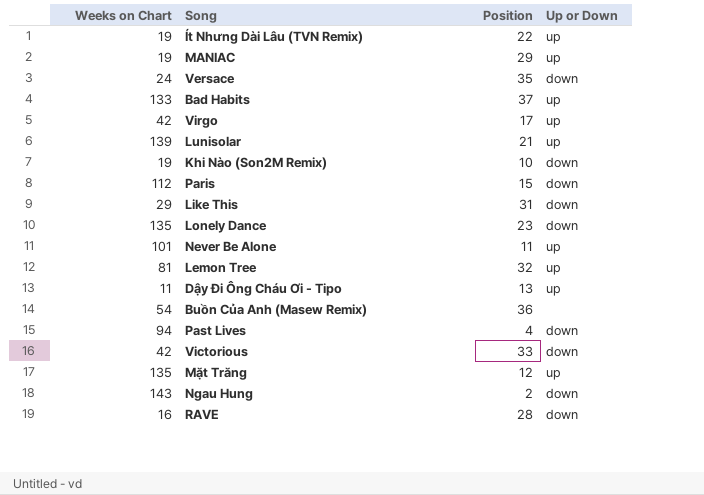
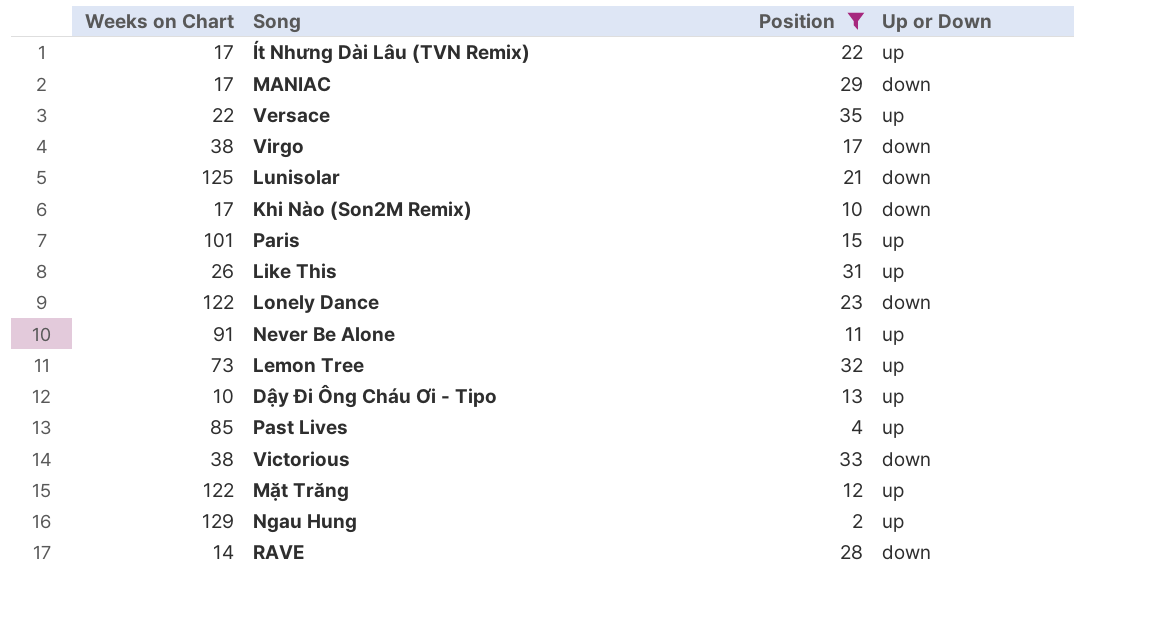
filter: none -> Position <= 35
Ít Nhưng Dài Lâu (TVN Remix) | Weeks on Chart: 19 -> 17
MANIAC | Weeks on Chart: 19 -> 17
MANIAC | Up or Down: up -> down
Versace | Weeks on Chart: 24 -> 22
Versace | Up or Down: down -> up
Virgo | Weeks on Chart: 42 -> 38
Virgo | Up or Down: up -> down
Lunisolar | Weeks on Chart: 139 -> 125
Lunisolar | Up or Down: up -> down
Khi Nào (Son2M Remix) | Weeks on Chart: 19 -> 17
Paris | Weeks on Chart: 112 -> 101
Paris | Up or Down: down -> up
Like This | Weeks on Chart: 29 -> 26
Like This | Up or Down: down -> up
Lonely Dance | Weeks on Chart: 135 -> 122
Never Be Alone | Weeks on Chart: 101 -> 91
Lemon Tree | Weeks on Chart: 81 -> 73
Dậy Đi Ông Cháu Ơi - Tipo | Weeks on Chart: 11 -> 10
Past Lives | Weeks on Chart: 94 -> 85
Past Lives | Up or Down: down -> up
Victorious | Weeks on Chart: 42 -> 38
Mặt Trăng | Weeks on Chart: 135 -> 122
Ngau Hung | Weeks on Chart: 143 -> 129
Ngau Hung | Up or Down: down -> up
RAVE | Weeks on Chart: 16 -> 14

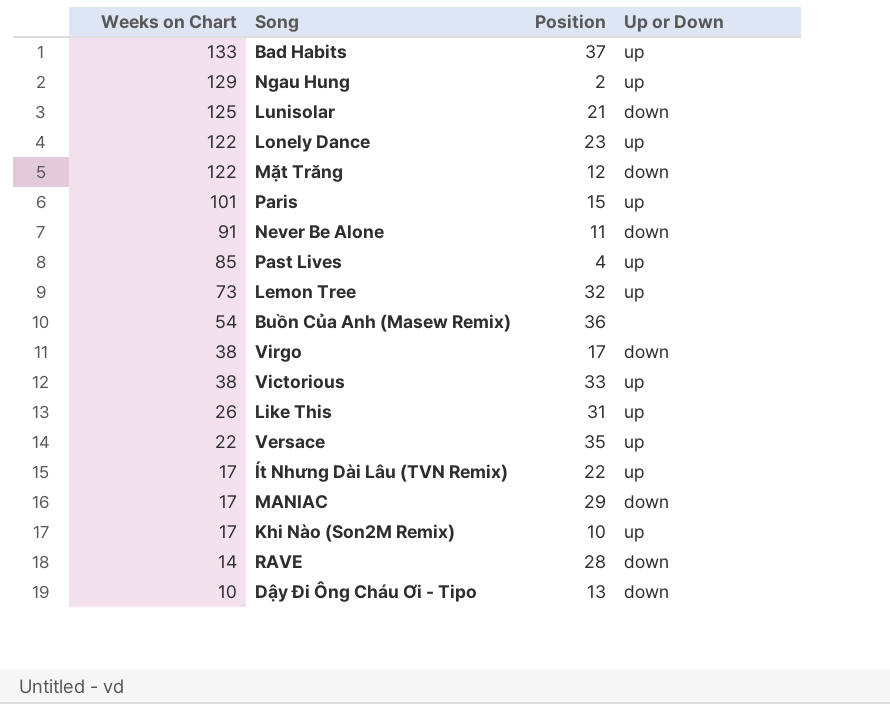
filter: Position <= 35 -> none
row order: none -> Weeks on Chart descending
Lonely Dance | Up or Down: down -> up
Mặt Trăng | Up or Down: up -> down
Never Be Alone | Up or Down: up -> down
Victorious | Up or Down: down -> up
Khi Nào (Son2M Remix) | Up or Down: down -> up
Dậy Đi Ông Cháu Ơi - Tipo | Up or Down: up -> down

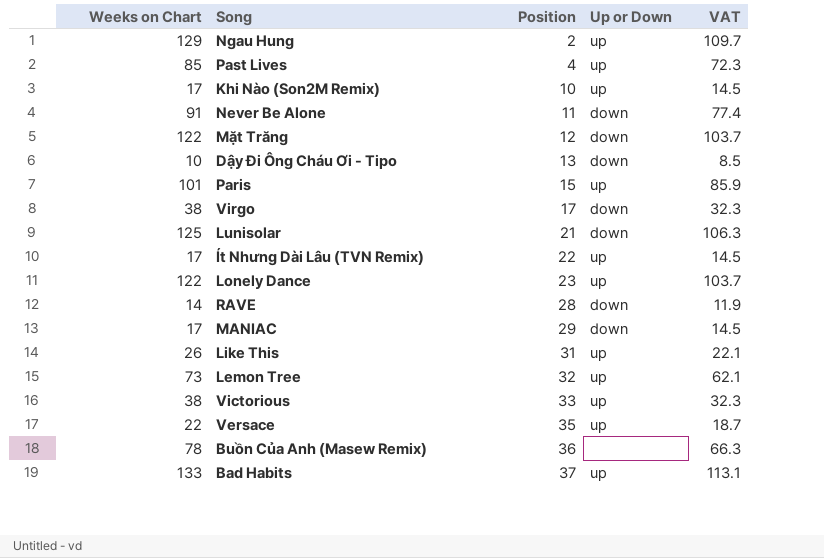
row order: Weeks on Chart descending -> Position ascending
column VAT | formula: none -> [Weeks on Chart] * 0.85
Buồn Của Anh (Masew Remix) | Weeks on Chart: 54 -> 78

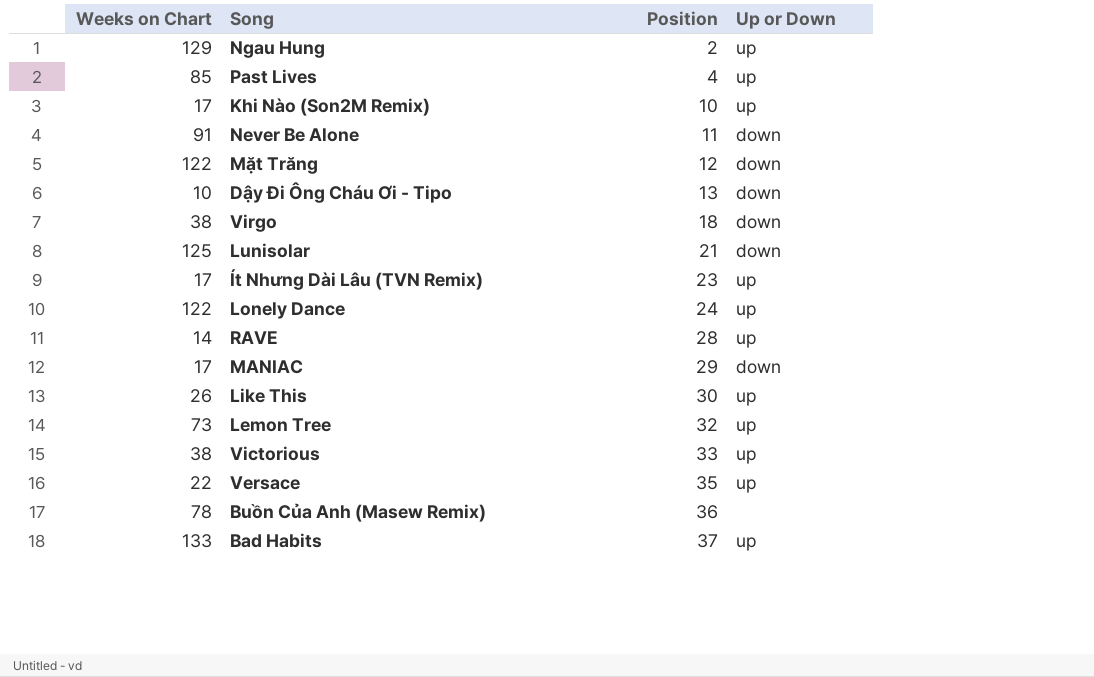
column VAT | formula: [Weeks on Chart] * 0.85 -> none
row Paris: 101 | 15 | up | 85.9 -> none
Virgo | Position: 17 -> 18
Ít Nhưng Dài Lâu (TVN Remix) | Position: 22 -> 23
Lonely Dance | Position: 23 -> 24
RAVE | Up or Down: down -> up
Like This | Position: 31 -> 30

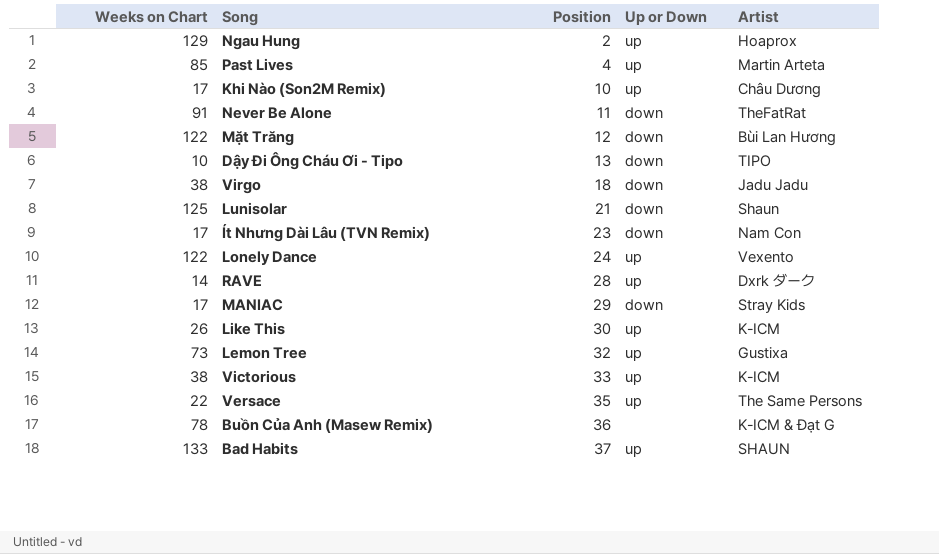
column Artist | position: none -> 5
Ít Nhưng Dài Lâu (TVN Remix) | Up or Down: up -> down

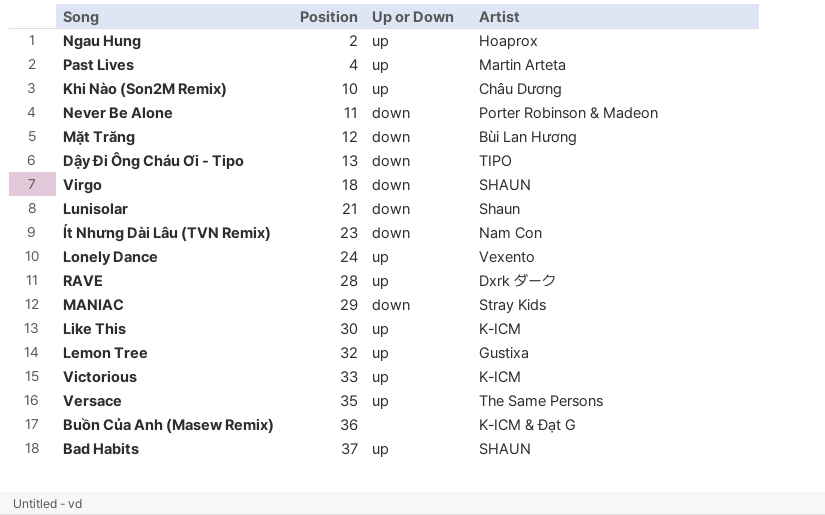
column Weeks on Chart | position: 1 -> none
Never Be Alone | Artist: TheFatRat -> Porter Robinson & Madeon
Virgo | Artist: Jadu Jadu -> SHAUN

